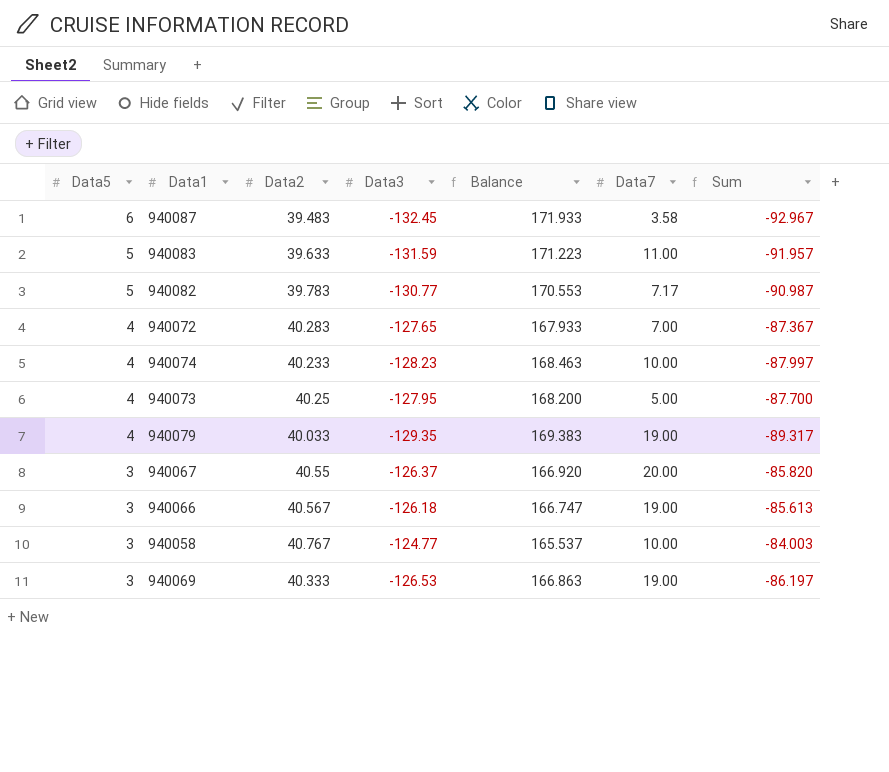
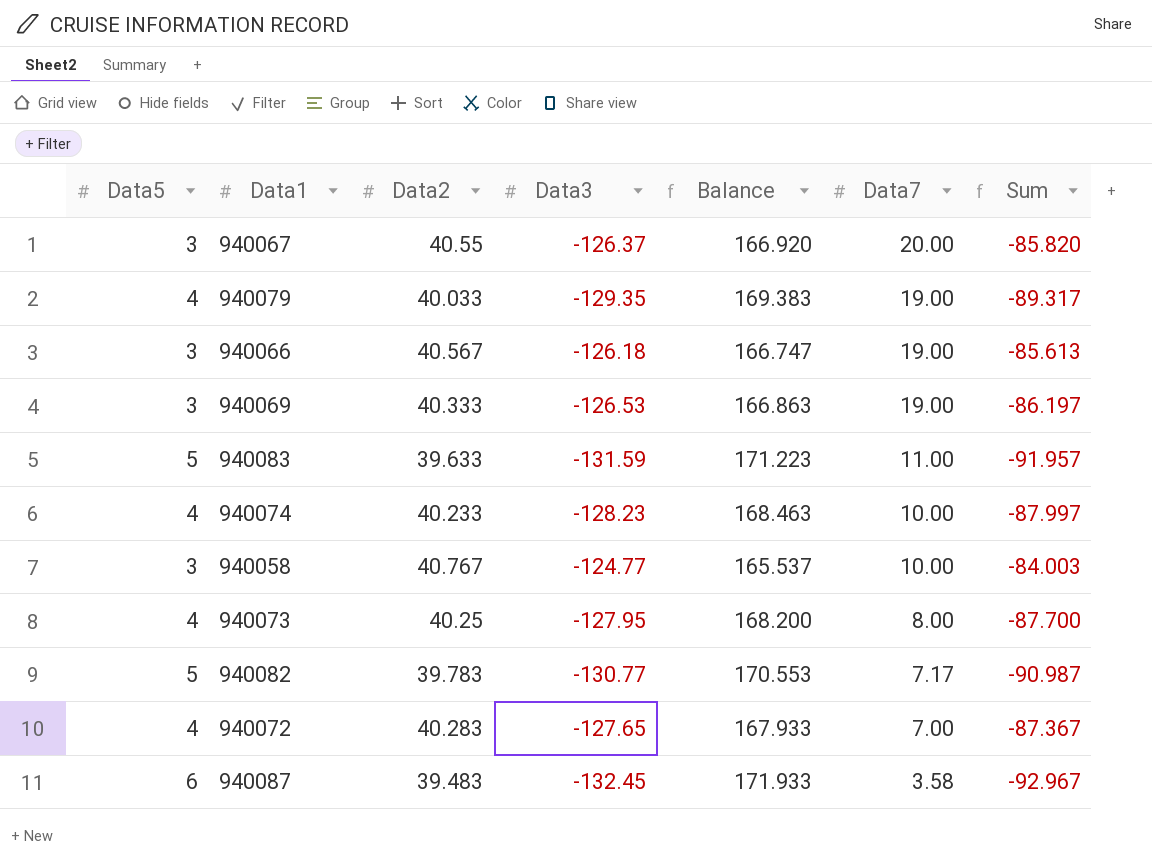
row order: Data5 descending -> Data7 descending
940073 | Data7: 5.00 -> 8.00

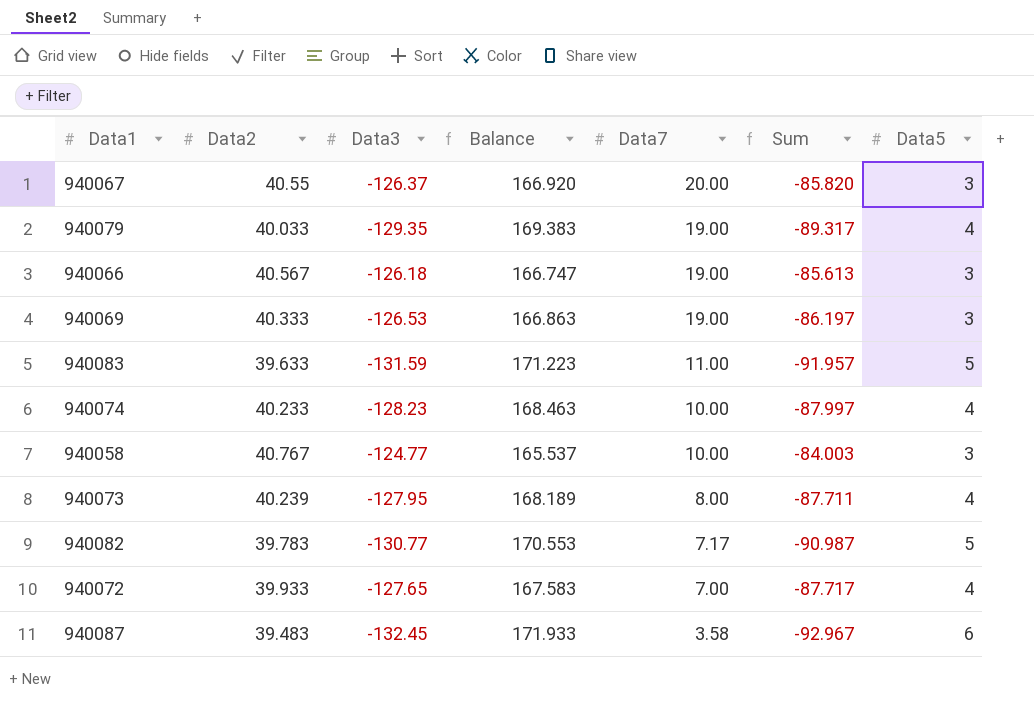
column Data5 | position: 1 -> 7
940073 | Data2: 40.25 -> 40.239
940073 | Balance: 168.200 -> 168.189
940073 | Sum: -87.700 -> -87.711
940072 | Data2: 40.283 -> 39.933
940072 | Balance: 167.933 -> 167.583
940072 | Sum: -87.367 -> -87.717

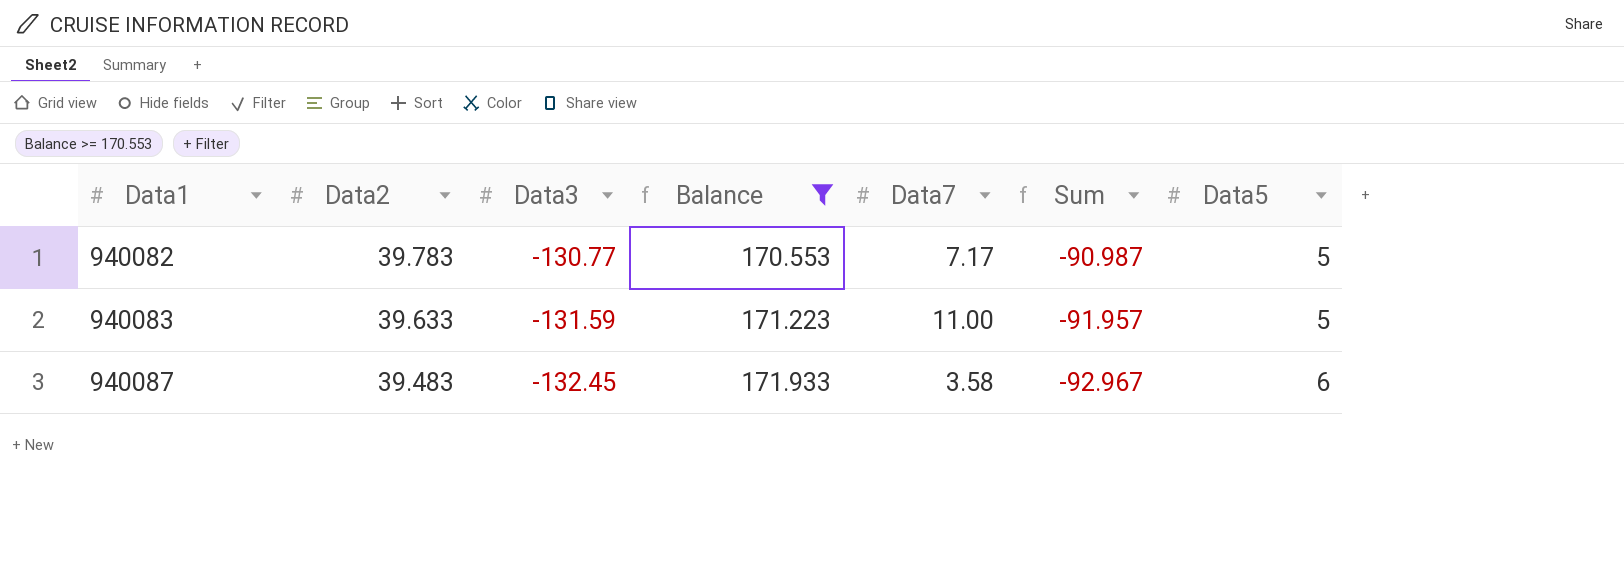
filter: none -> Balance >= 170.553
row order: Data7 descending -> Data1 ascending

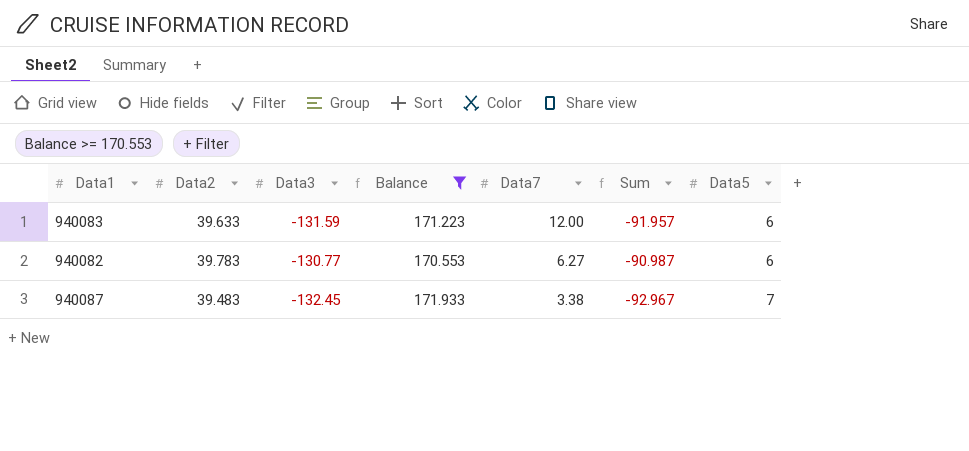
row order: Data1 ascending -> Data7 descending
940083 | Data7: 11.00 -> 12.00
940083 | Data5: 5 -> 6
940082 | Data7: 7.17 -> 6.27
940082 | Data5: 5 -> 6
940087 | Data7: 3.58 -> 3.38
940087 | Data5: 6 -> 7

